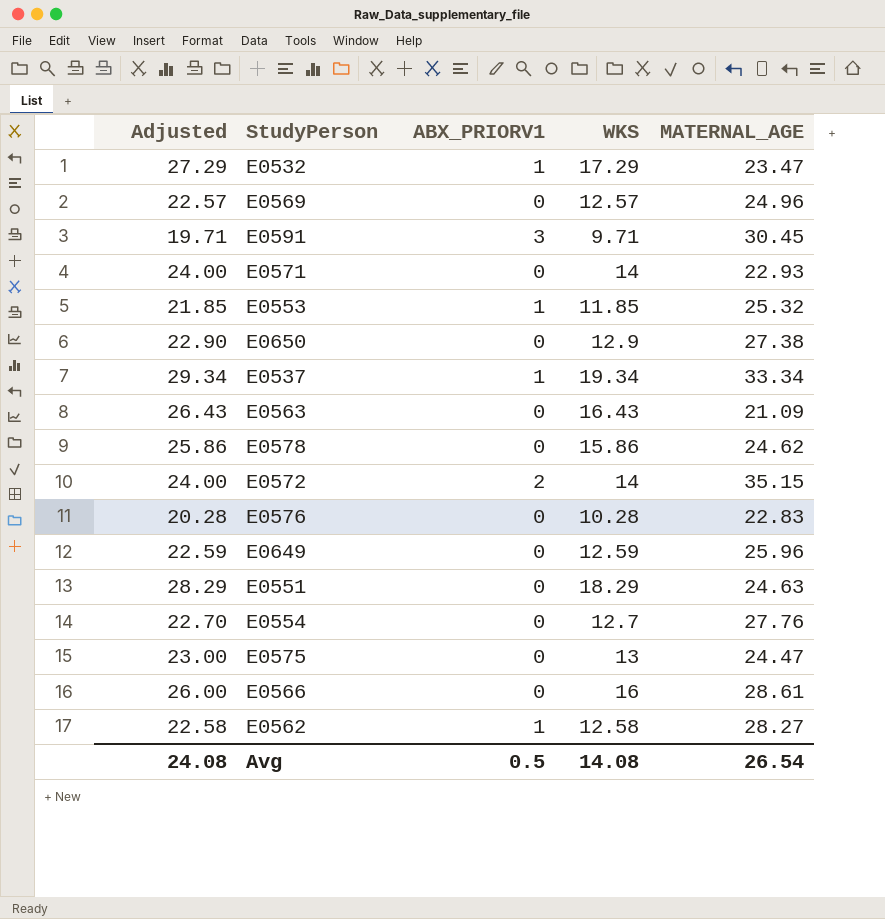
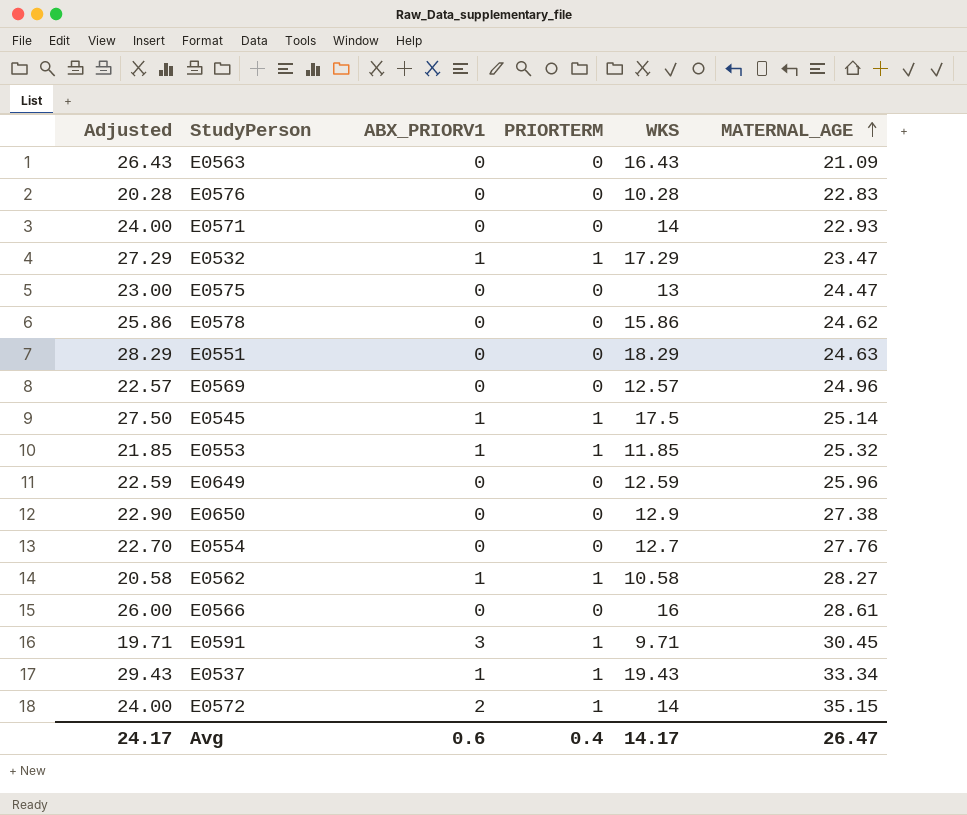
row order: none -> MATERNAL_AGE ascending
column PRIORTERM | position: none -> 4
row E0545: none -> 27.50 | 1 | 1 | 17.5 | 25.14
E0562 | Adjusted: 22.58 -> 20.58
E0562 | WKS: 12.58 -> 10.58
E0537 | Adjusted: 29.34 -> 29.43
E0537 | WKS: 19.34 -> 19.43
Avg | Adjusted: 24.08 -> 24.17
Avg | ABX_PRIORV1: 0.5 -> 0.6
Avg | WKS: 14.08 -> 14.17
Avg | MATERNAL_AGE: 26.54 -> 26.47

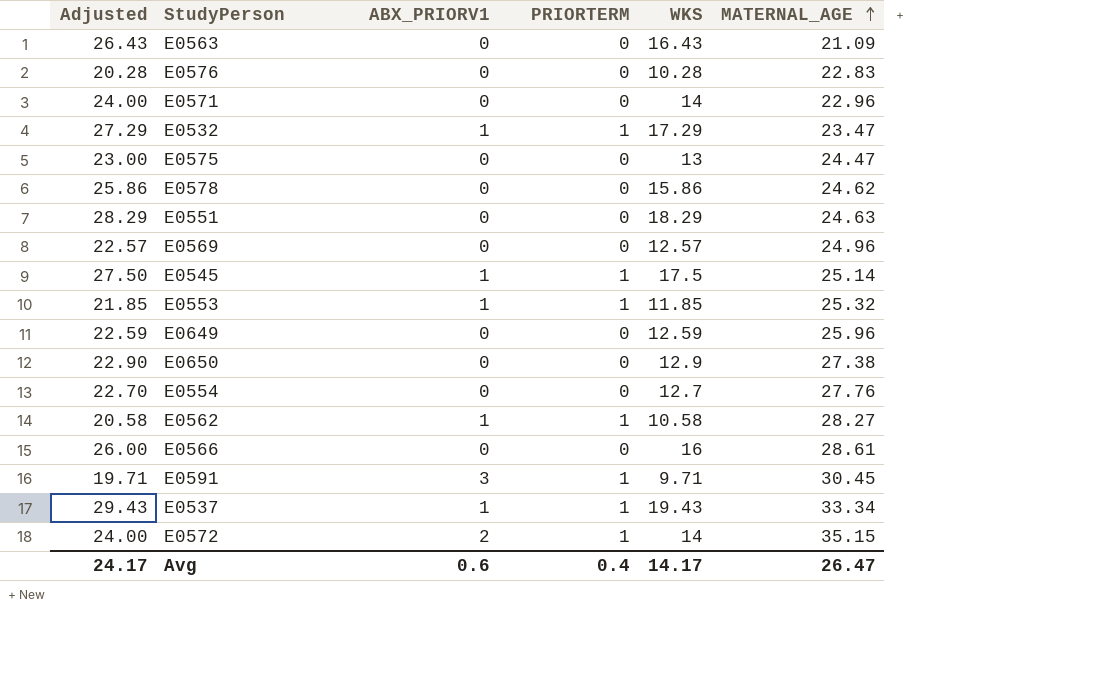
E0571 | MATERNAL_AGE: 22.93 -> 22.96

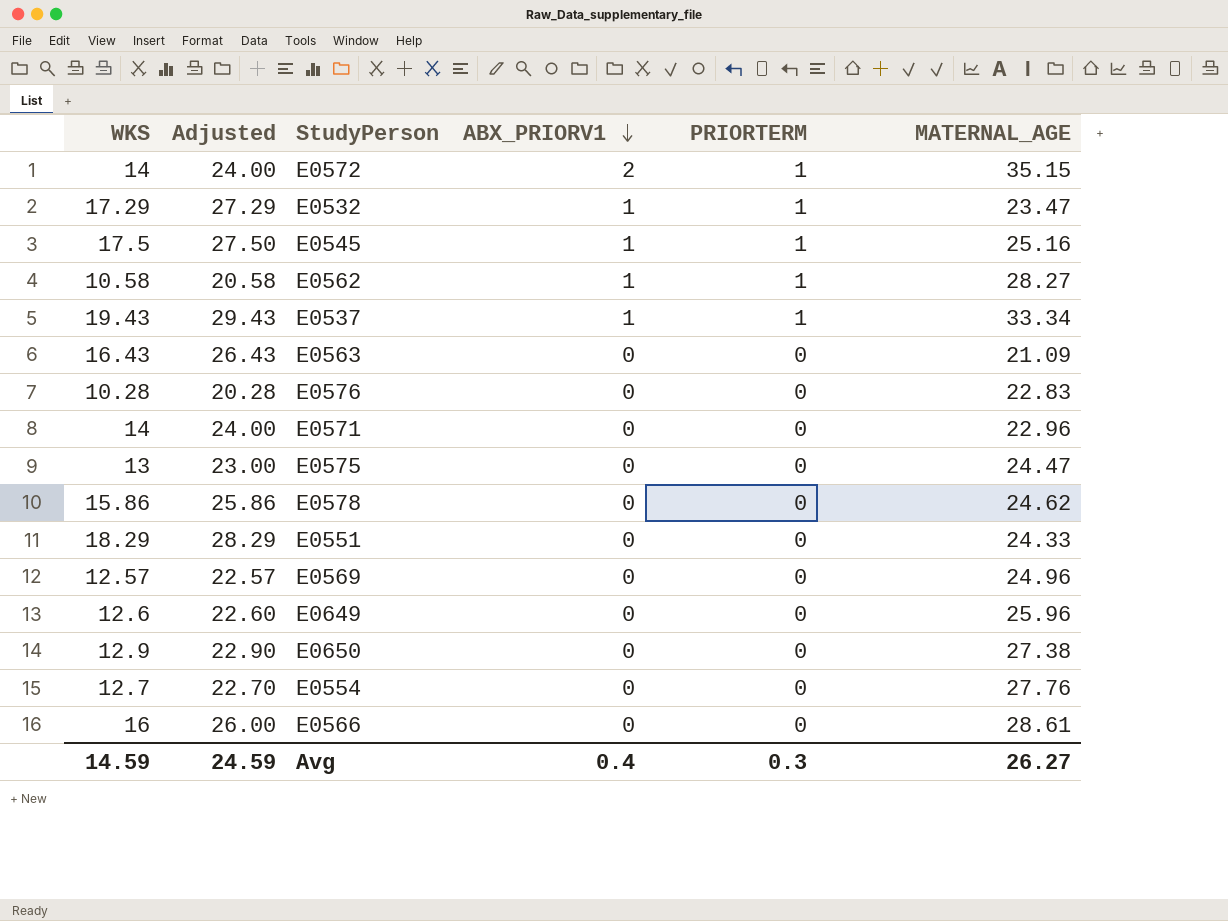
row order: MATERNAL_AGE ascending -> ABX_PRIORV1 descending
column WKS | position: 5 -> 1
row E0553: 21.85 | 1 | 1 | 11.85 | 25.32 -> none
row E0591: 19.71 | 3 | 1 | 9.71 | 30.45 -> none
E0545 | MATERNAL_AGE: 25.14 -> 25.16
E0551 | MATERNAL_AGE: 24.63 -> 24.33
E0649 | WKS: 12.59 -> 12.6
E0649 | Adjusted: 22.59 -> 22.60
Avg | WKS: 14.17 -> 14.59
Avg | Adjusted: 24.17 -> 24.59
Avg | ABX_PRIORV1: 0.6 -> 0.4
Avg | PRIORTERM: 0.4 -> 0.3
Avg | MATERNAL_AGE: 26.47 -> 26.27

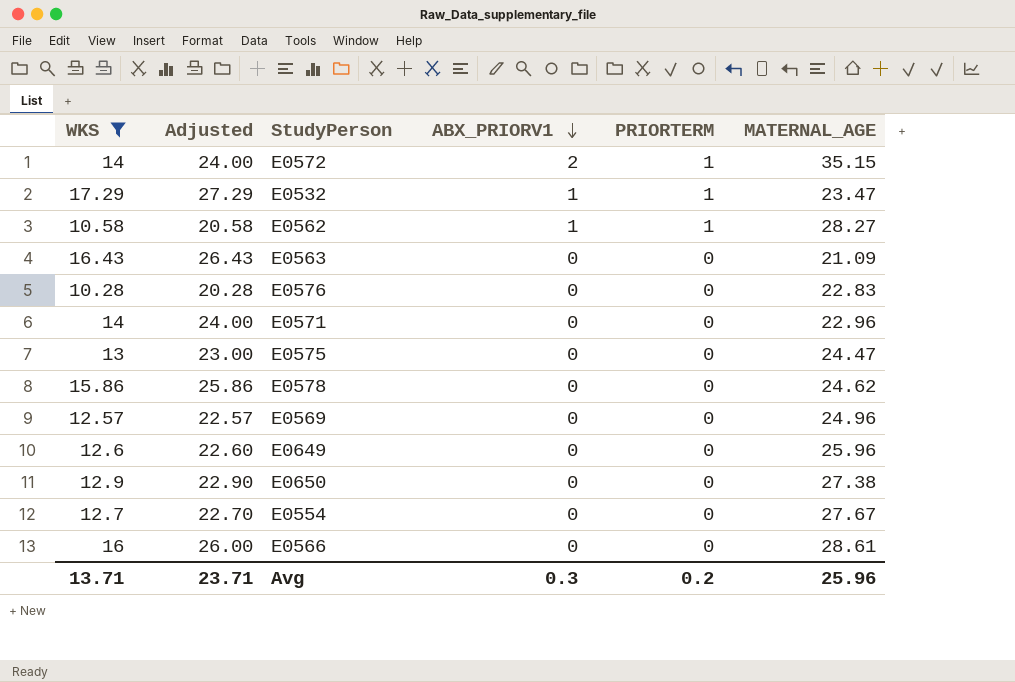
filter: none -> WKS <= 17.29
E0554 | MATERNAL_AGE: 27.76 -> 27.67
Avg | WKS: 14.59 -> 13.71
Avg | Adjusted: 24.59 -> 23.71
Avg | ABX_PRIORV1: 0.4 -> 0.3
Avg | PRIORTERM: 0.3 -> 0.2
Avg | MATERNAL_AGE: 26.27 -> 25.96

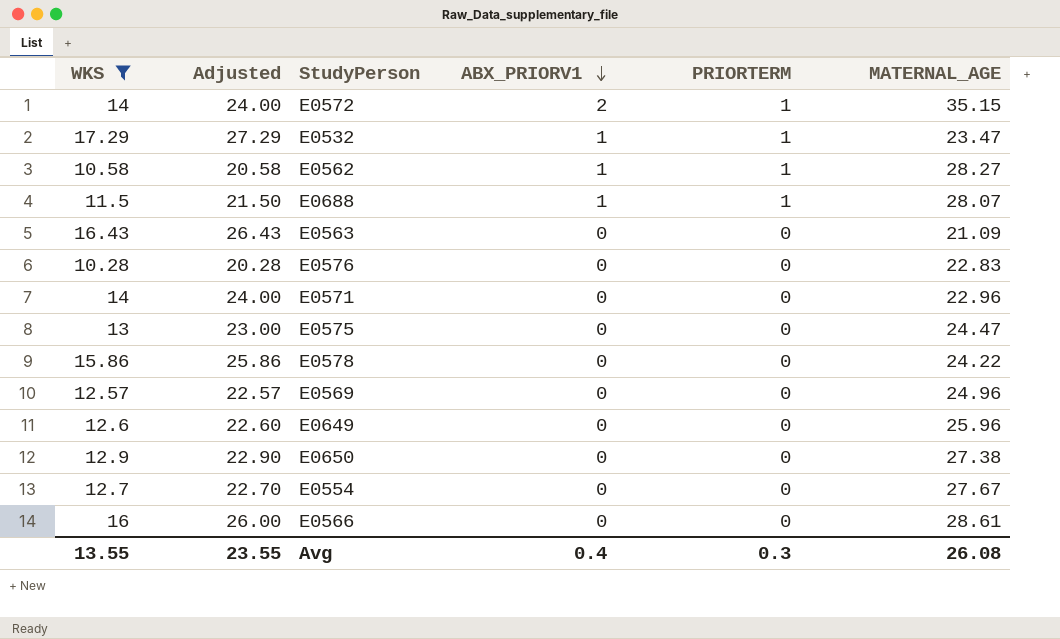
row E0688: none -> 11.5 | 21.50 | 1 | 1 | 28.07
E0578 | MATERNAL_AGE: 24.62 -> 24.22
Avg | WKS: 13.71 -> 13.55
Avg | Adjusted: 23.71 -> 23.55
Avg | ABX_PRIORV1: 0.3 -> 0.4
Avg | PRIORTERM: 0.2 -> 0.3
Avg | MATERNAL_AGE: 25.96 -> 26.08

